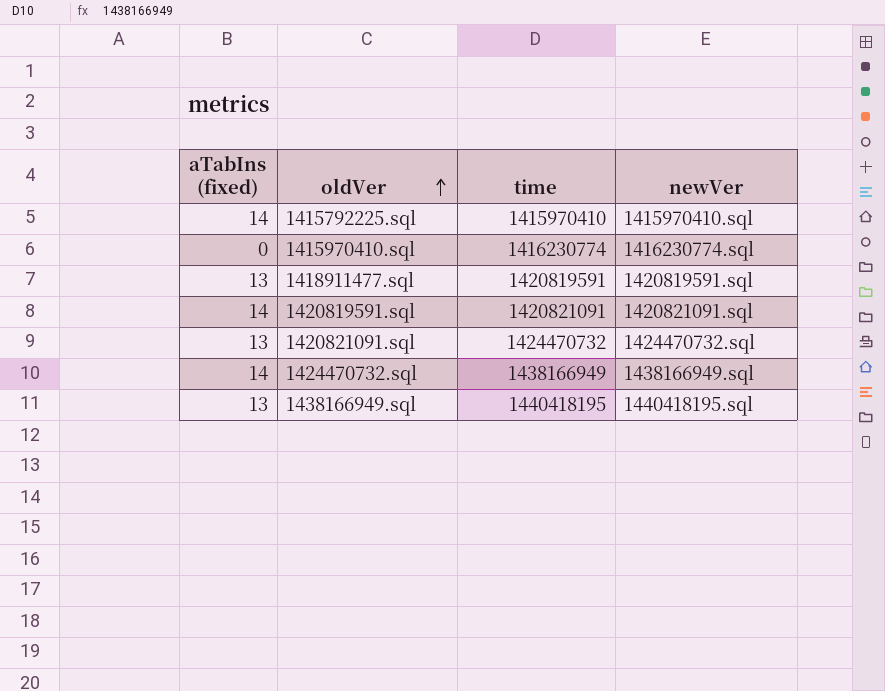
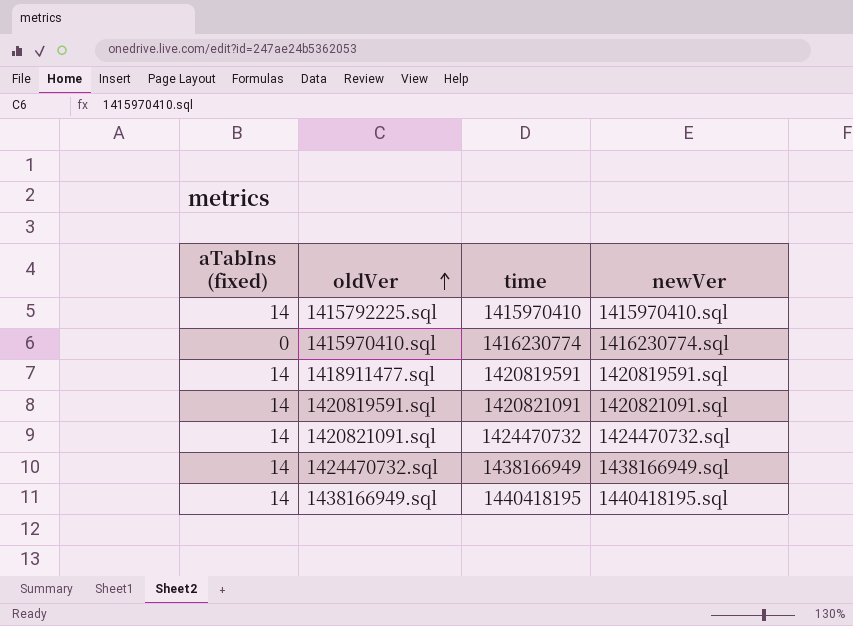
1418911477.sql | aTabIns (fixed): 13 -> 14
1420821091.sql | aTabIns (fixed): 13 -> 14
1438166949.sql | aTabIns (fixed): 13 -> 14

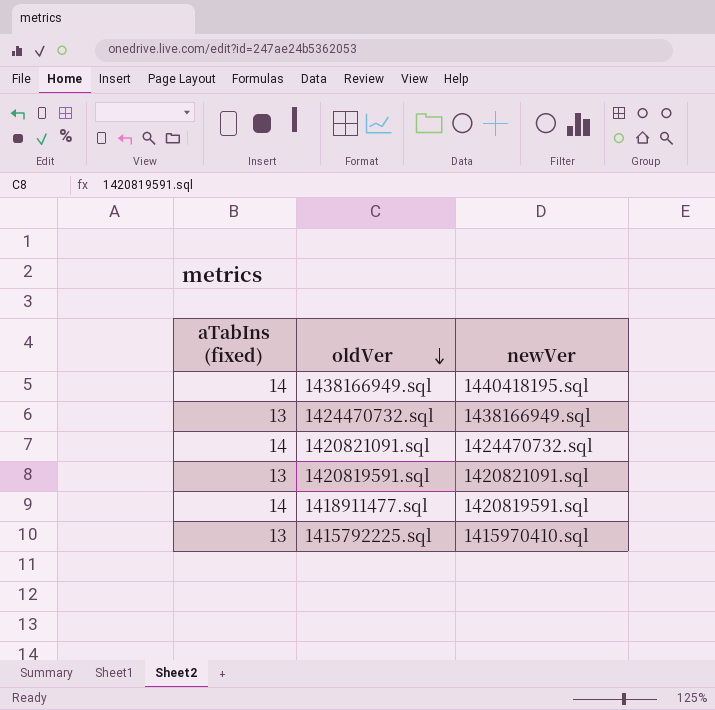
row order: oldVer ascending -> oldVer descending
column time | position: 3 -> none
row 1415970410.sql: 0 | 1416230774 | 1416230774.sql -> none
1424470732.sql | aTabIns (fixed): 14 -> 13
1420819591.sql | aTabIns (fixed): 14 -> 13
1415792225.sql | aTabIns (fixed): 14 -> 13

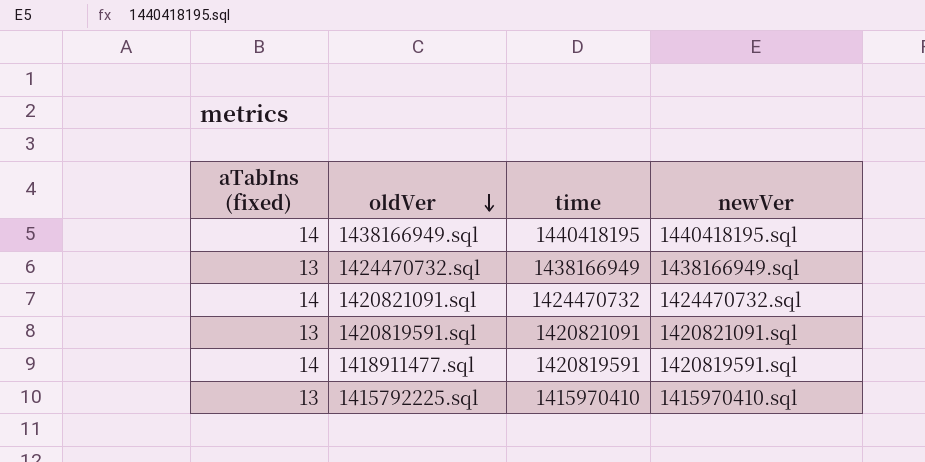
column time | position: none -> 3

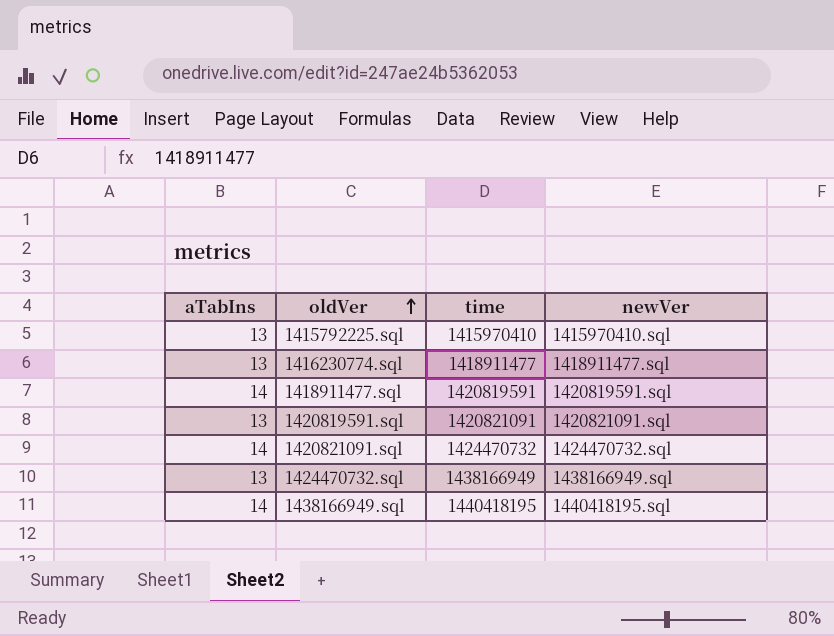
row order: oldVer descending -> oldVer ascending
column name: aTabIns (fixed) -> aTabIns
row 1416230774.sql: none -> 13 | 1418911477 | 1418911477.sql

